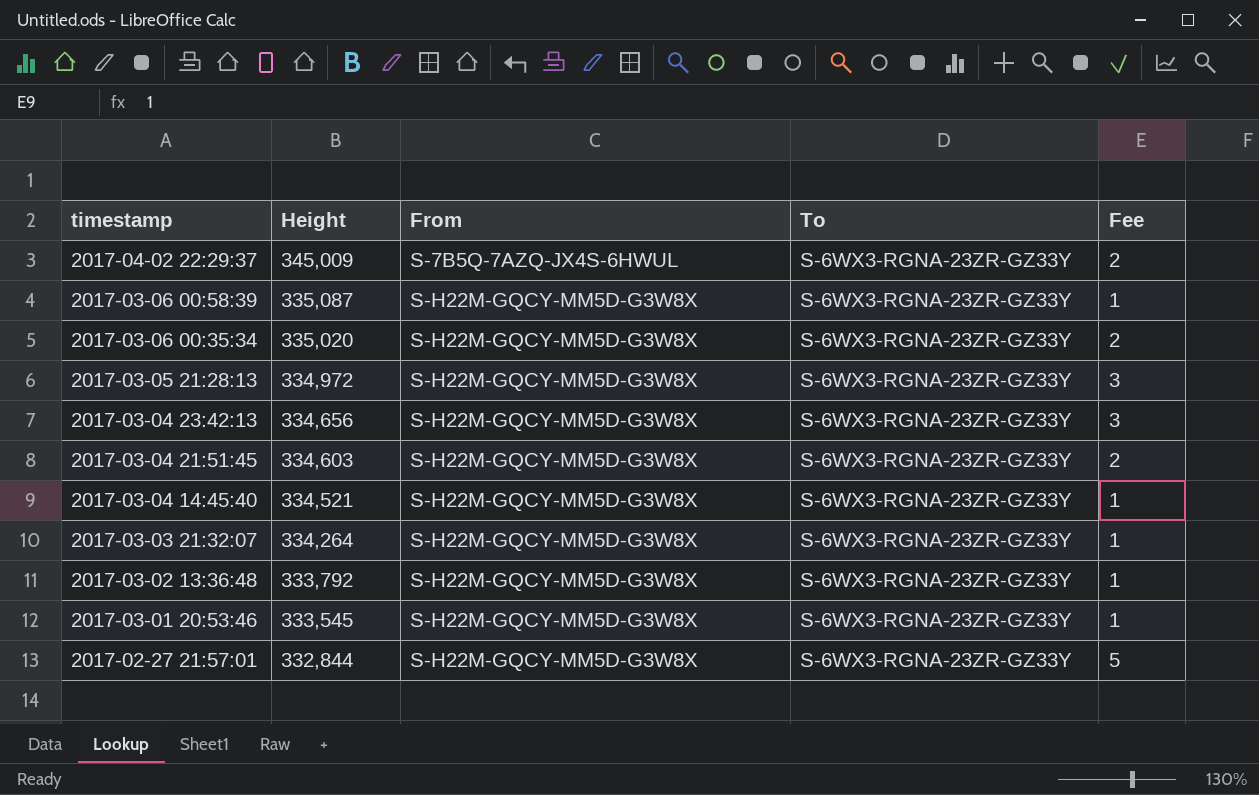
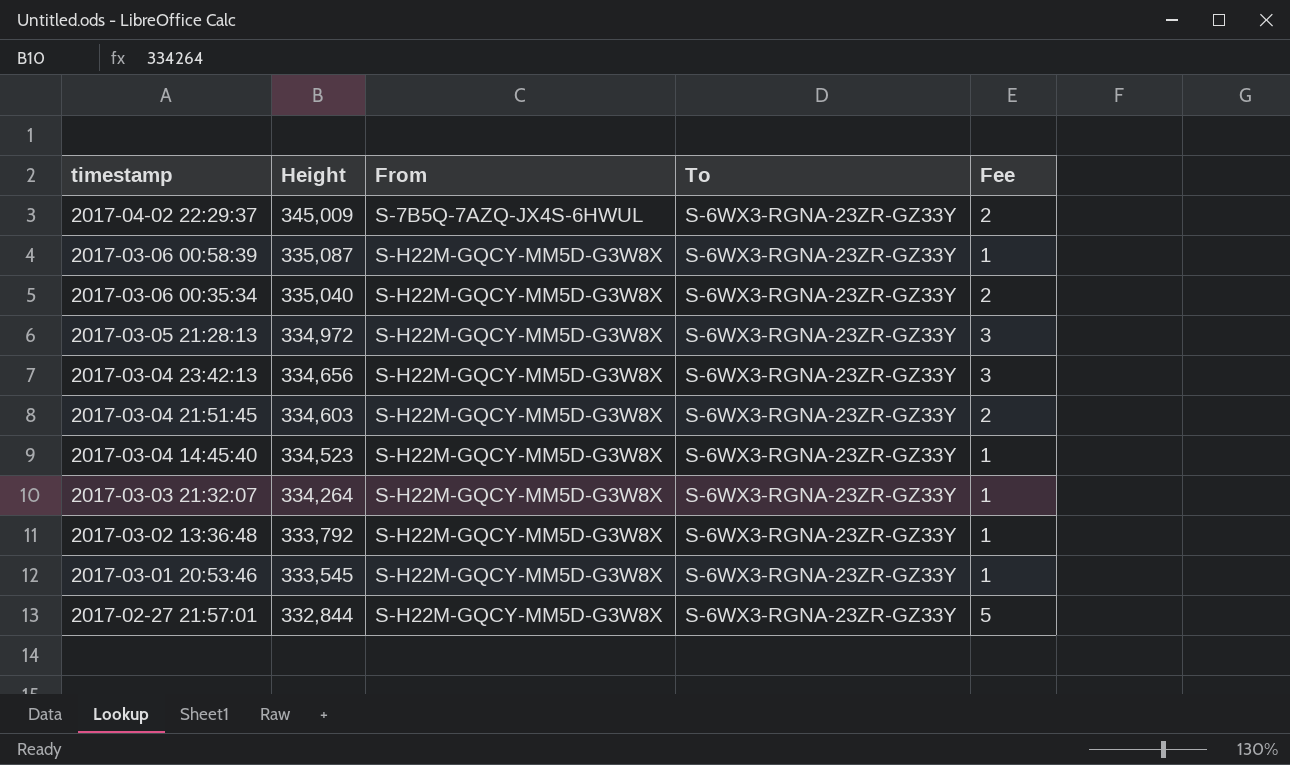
2017-03-06 00:35:34 | Height: 335,020 -> 335,040
2017-03-04 14:45:40 | Height: 334,521 -> 334,523

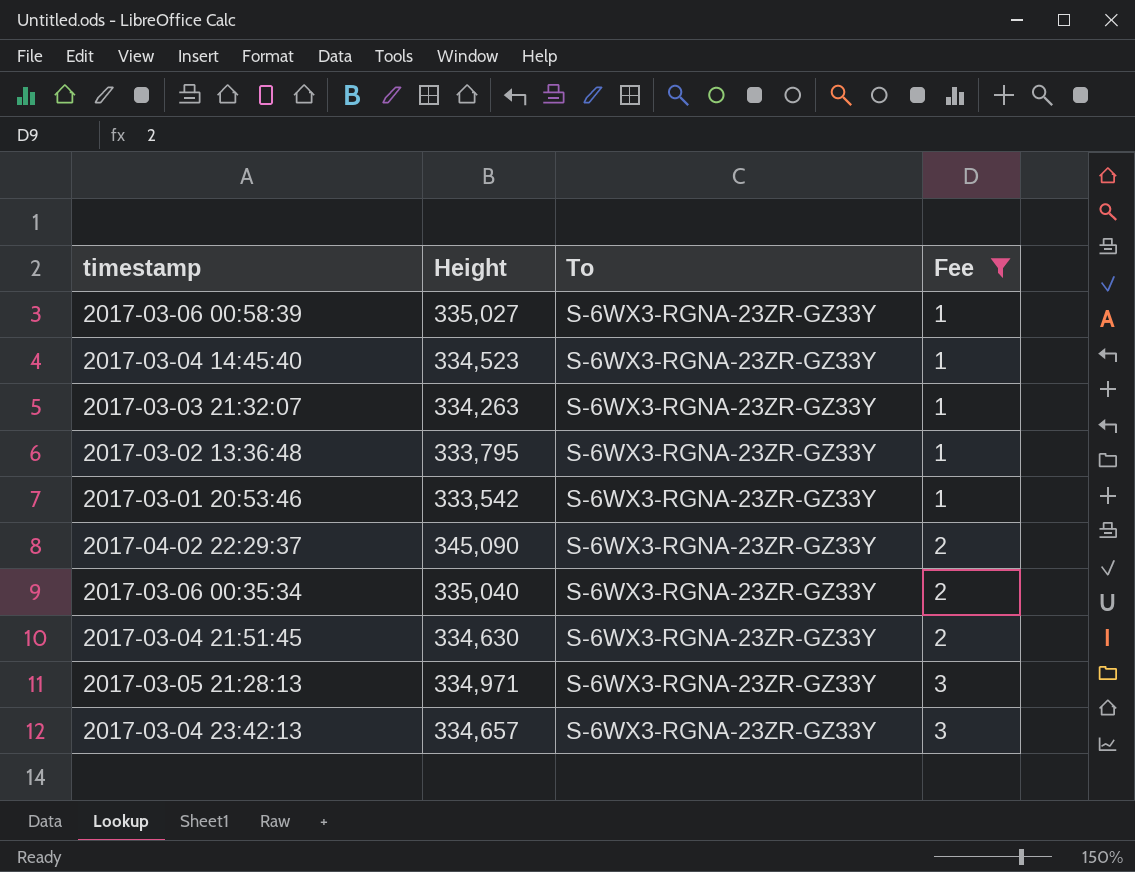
filter: none -> Fee != 5
row order: timestamp descending -> Fee ascending
column From | position: 3 -> none
2017-03-06 00:58:39 | Height: 335,087 -> 335,027
2017-03-03 21:32:07 | Height: 334,264 -> 334,263
2017-03-02 13:36:48 | Height: 333,792 -> 333,795
2017-03-01 20:53:46 | Height: 333,545 -> 333,542
2017-04-02 22:29:37 | Height: 345,009 -> 345,090
2017-03-04 21:51:45 | Height: 334,603 -> 334,630
2017-03-05 21:28:13 | Height: 334,972 -> 334,971
2017-03-04 23:42:13 | Height: 334,656 -> 334,657

